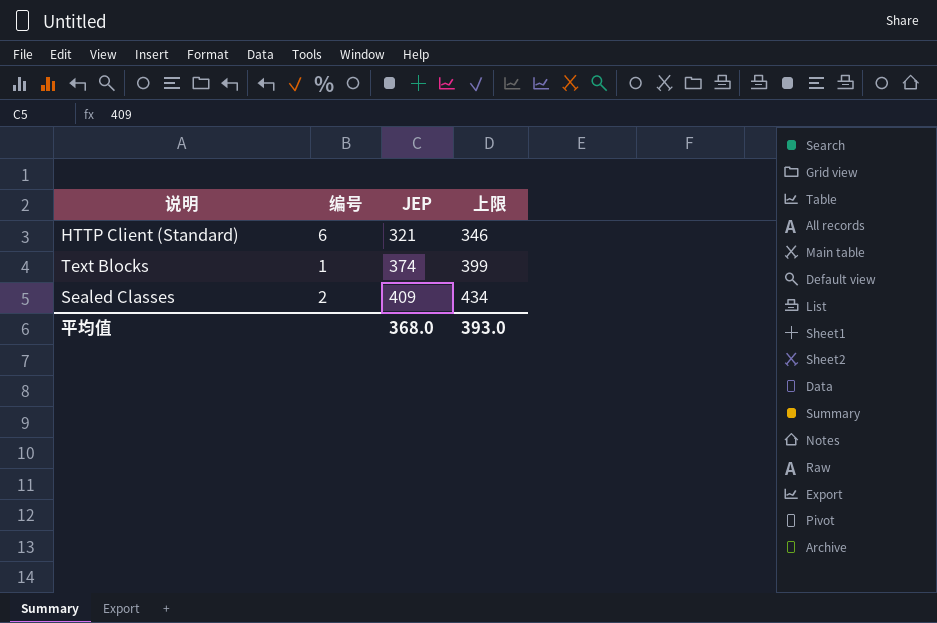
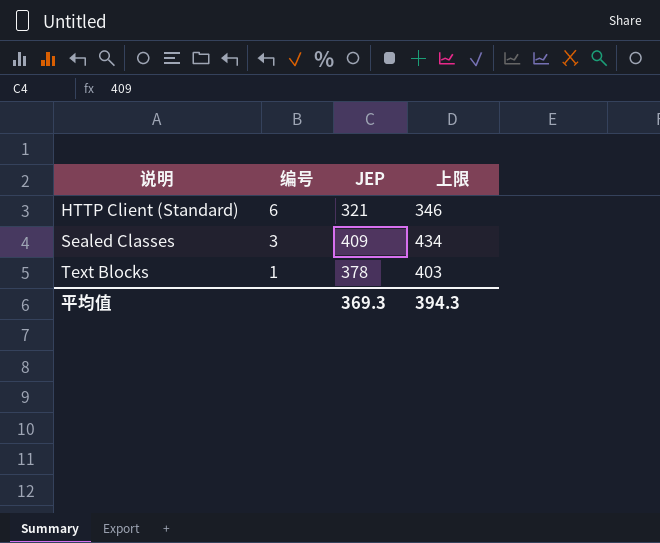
row order: JEP ascending -> 说明 ascending
Sealed Classes | 编号: 2 -> 3
Text Blocks | JEP: 374 -> 378
Text Blocks | 上限: 399 -> 403
平均值 | JEP: 368.0 -> 369.3
平均值 | 上限: 393.0 -> 394.3

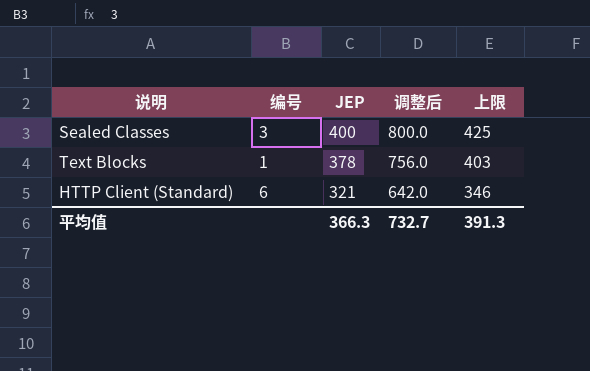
row order: 说明 ascending -> JEP descending
column 调整后 | formula: none -> [JEP] * 2
Sealed Classes | JEP: 409 -> 400
Sealed Classes | 上限: 434 -> 425
平均值 | JEP: 369.3 -> 366.3
平均值 | 上限: 394.3 -> 391.3

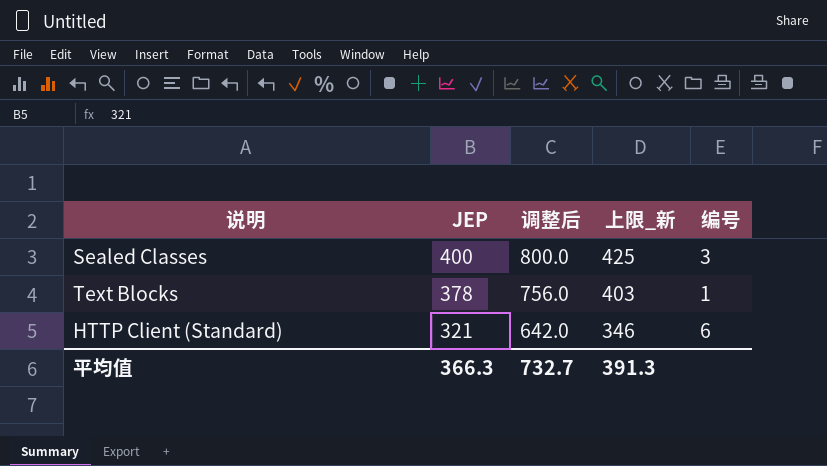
column name: 上限 -> 上限_新
column 编号 | position: 2 -> 5

